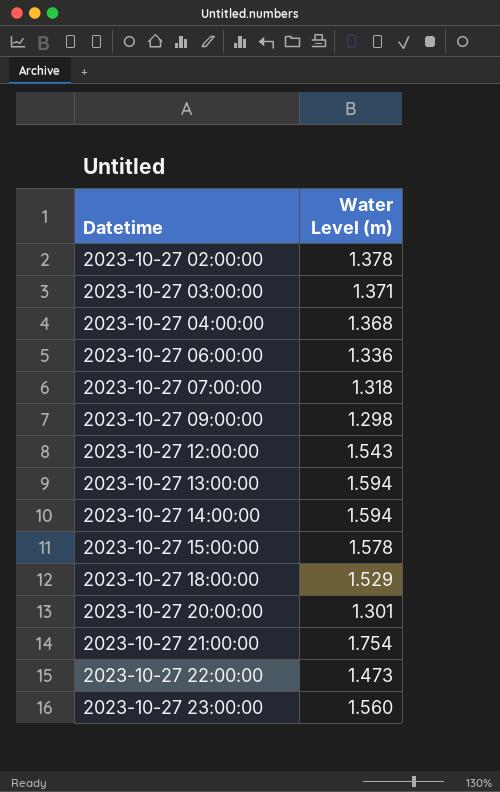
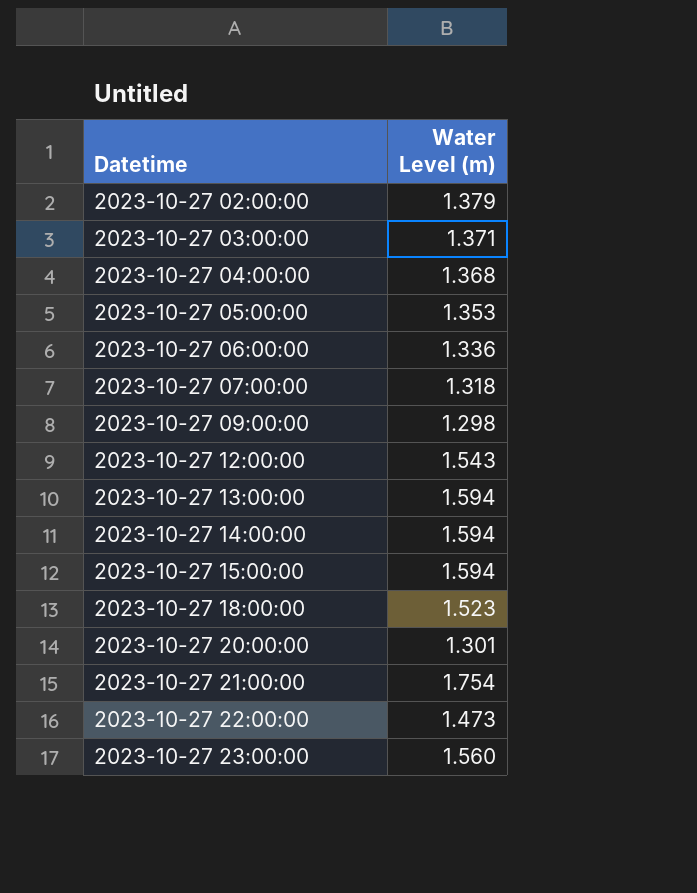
2023-10-27 02:00:00 | Water Level (m): 1.378 -> 1.379
row 2023-10-27 05:00:00: none -> 1.353
2023-10-27 15:00:00 | Water Level (m): 1.578 -> 1.594
2023-10-27 18:00:00 | Water Level (m): 1.529 -> 1.523

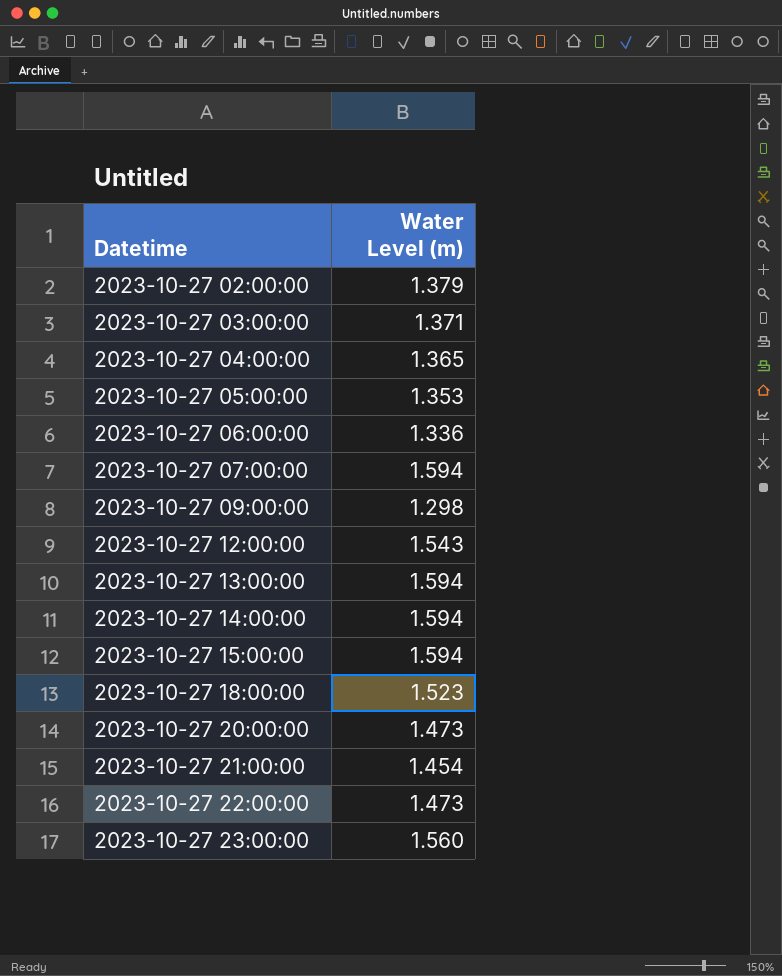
2023-10-27 04:00:00 | Water Level (m): 1.368 -> 1.365
2023-10-27 07:00:00 | Water Level (m): 1.318 -> 1.594
2023-10-27 20:00:00 | Water Level (m): 1.301 -> 1.473
2023-10-27 21:00:00 | Water Level (m): 1.754 -> 1.454

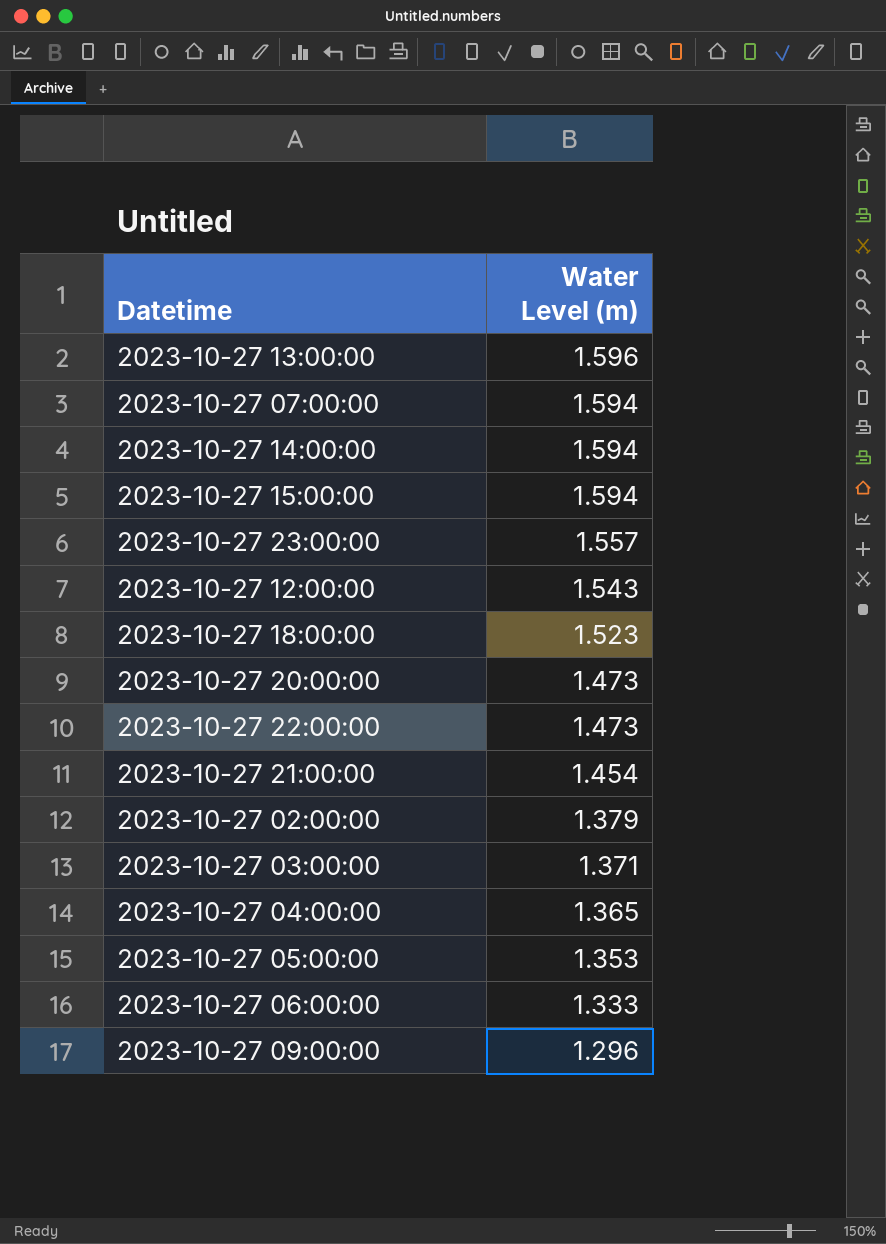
row order: Datetime ascending -> Water Level (m) descending
2023-10-27 13:00:00 | Water Level (m): 1.594 -> 1.596
2023-10-27 23:00:00 | Water Level (m): 1.560 -> 1.557
2023-10-27 06:00:00 | Water Level (m): 1.336 -> 1.333
2023-10-27 09:00:00 | Water Level (m): 1.298 -> 1.296

